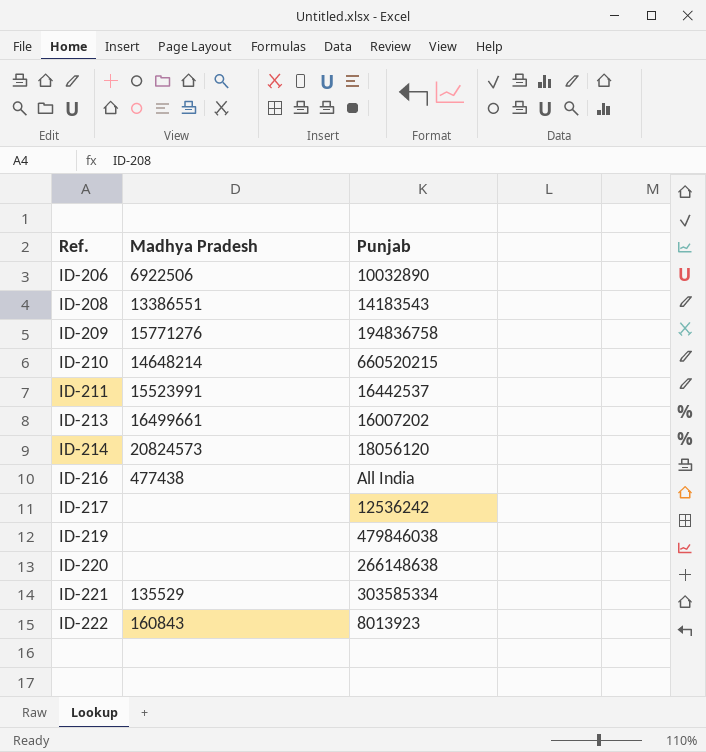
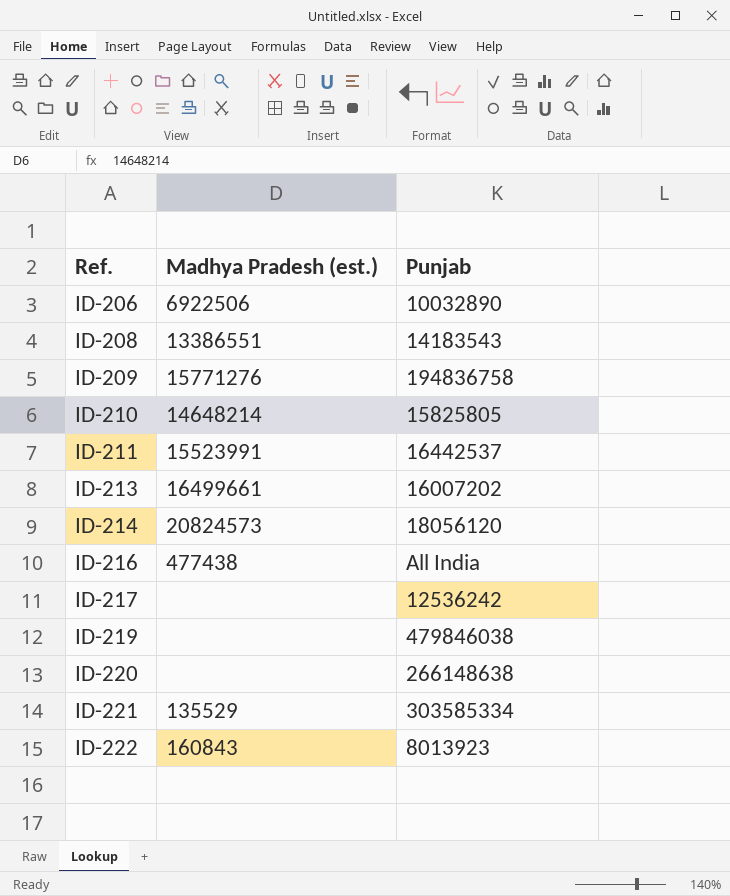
column name: Madhya Pradesh -> Madhya Pradesh (est.)
ID-210 | Punjab: 660520215 -> 15825805

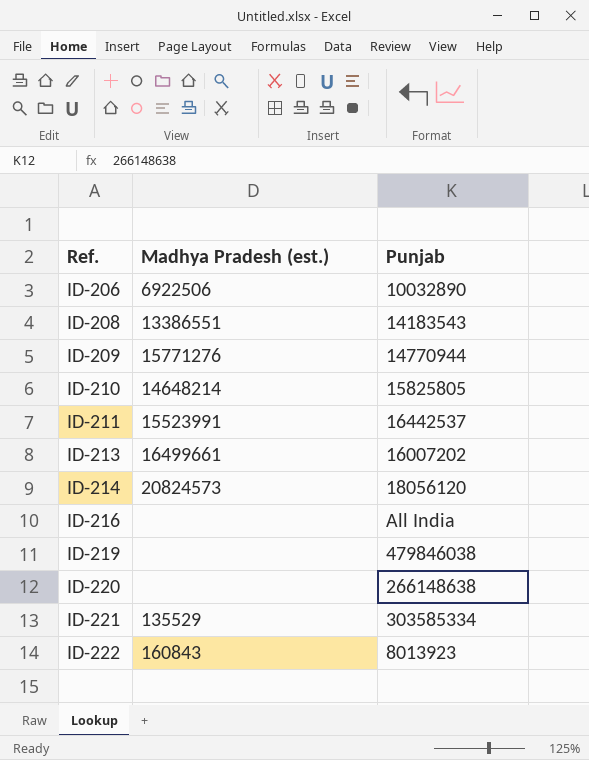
row ID-217: none | 12536242 -> none
ID-209 | Punjab: 194836758 -> 14770944
ID-216 | Madhya Pradesh (est.): 477438 -> none

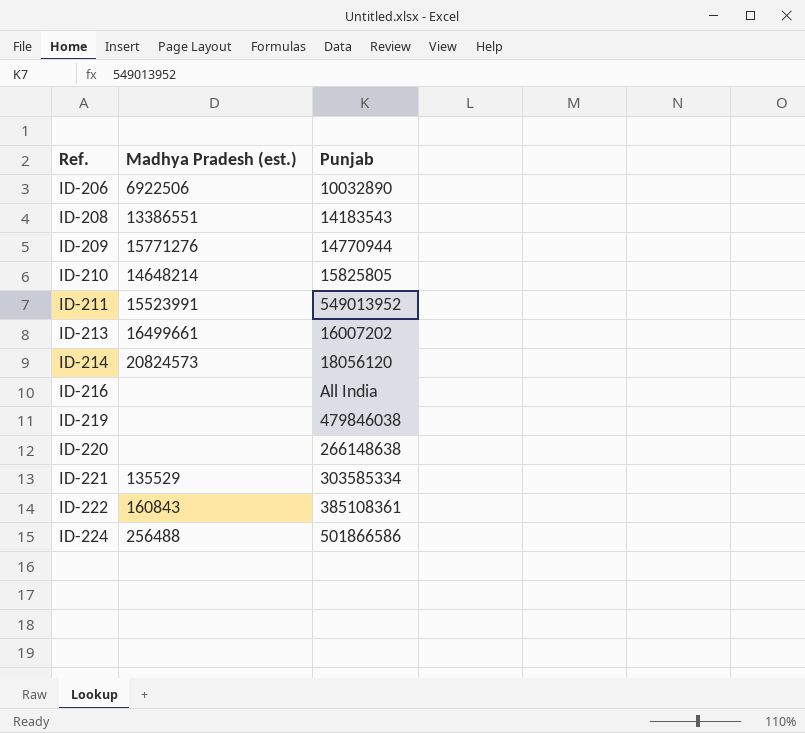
ID-211 | Punjab: 16442537 -> 549013952
ID-222 | Punjab: 8013923 -> 385108361
row ID-224: none -> 256488 | 501866586

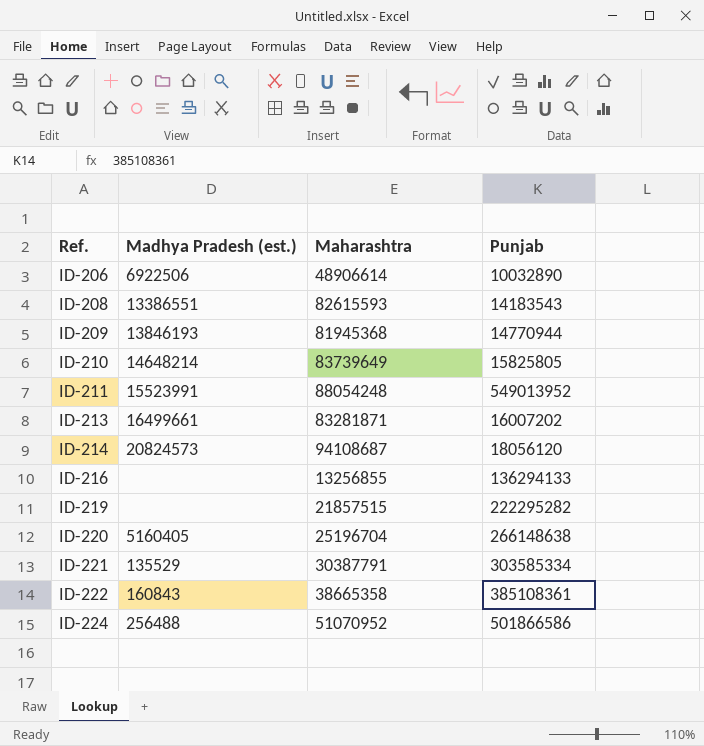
column Maharashtra | position: none -> 3
ID-209 | Madhya Pradesh (est.): 15771276 -> 13846193
ID-216 | Punjab: All India -> 136294133
ID-219 | Punjab: 479846038 -> 222295282
ID-220 | Madhya Pradesh (est.): none -> 5160405

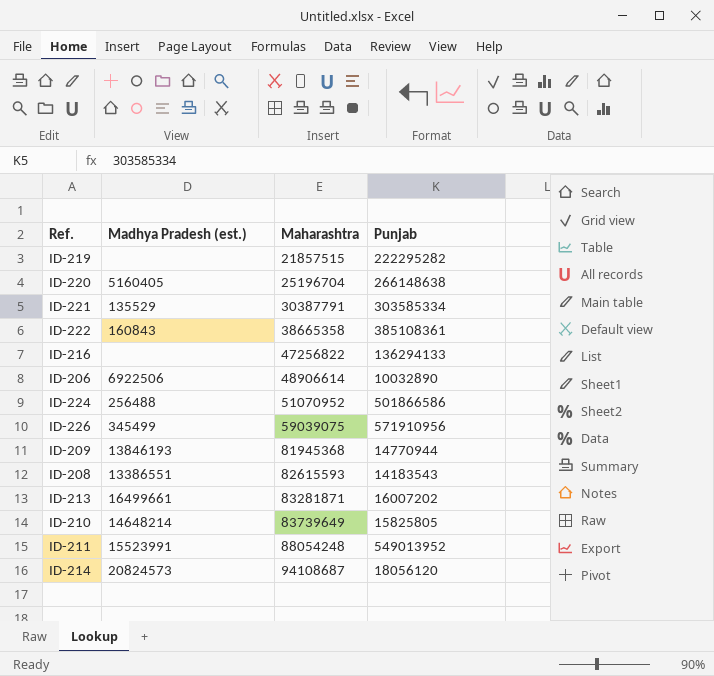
row order: Ref. ascending -> Maharashtra ascending
ID-216 | Maharashtra: 13256855 -> 47256822
row ID-226: none -> 345499 | 59039075 | 571910956

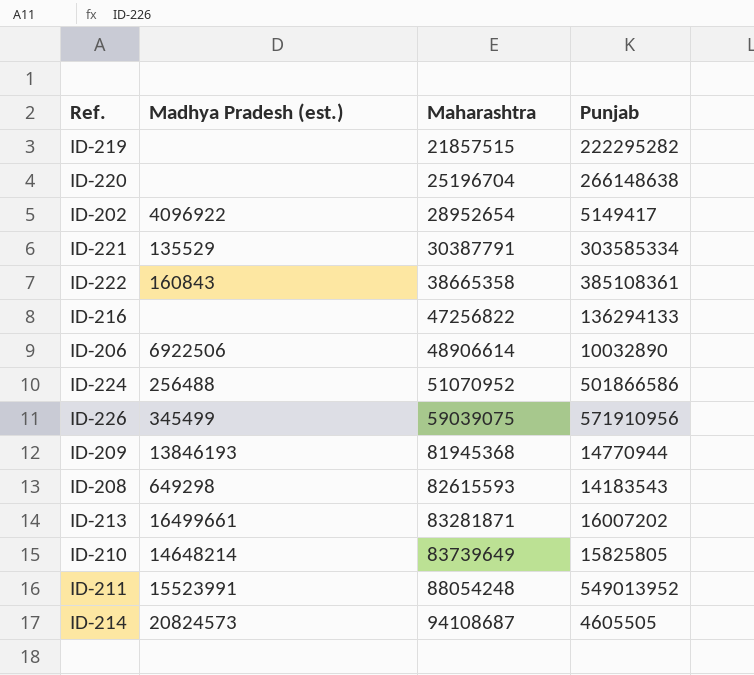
ID-220 | Madhya Pradesh (est.): 5160405 -> none
row ID-202: none -> 4096922 | 28952654 | 5149417
ID-208 | Madhya Pradesh (est.): 13386551 -> 649298
ID-214 | Punjab: 18056120 -> 4605505

